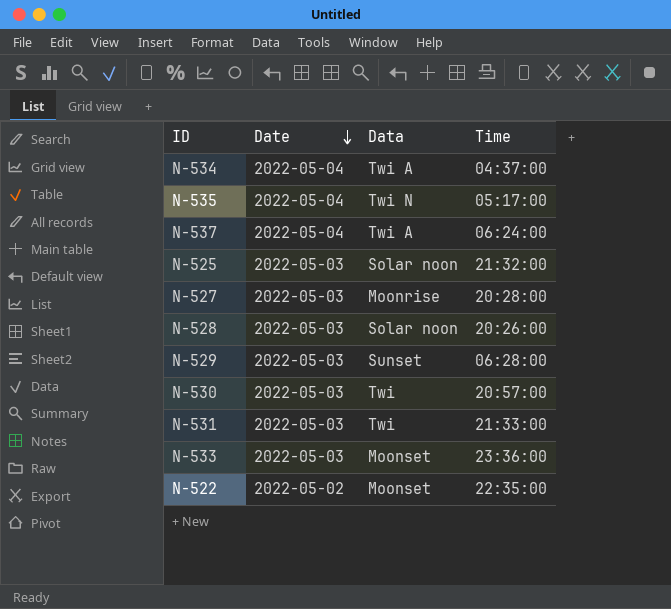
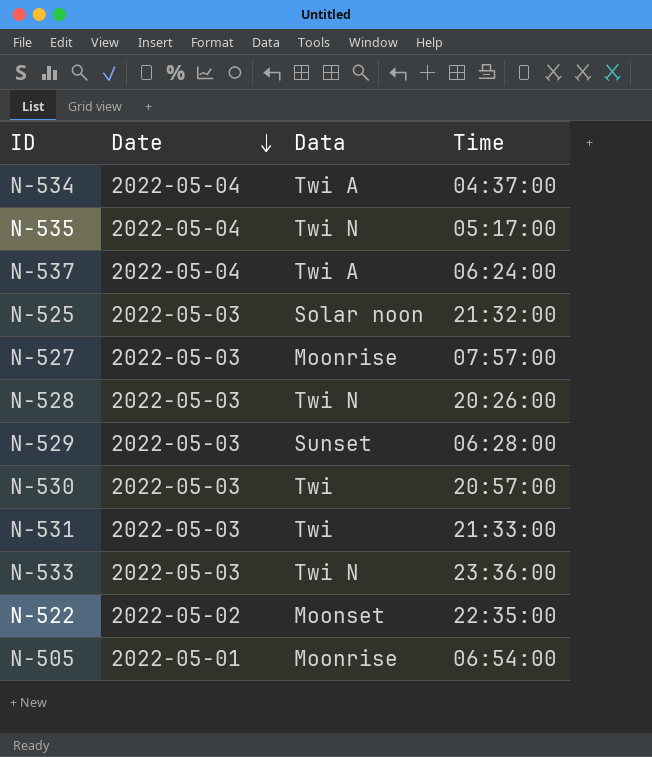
N-527 | Time: 20:28:00 -> 07:57:00
N-528 | Data: Solar noon -> Twi N
N-533 | Data: Moonset -> Twi N
row N-505: none -> 2022-05-01 | Moonrise | 06:54:00

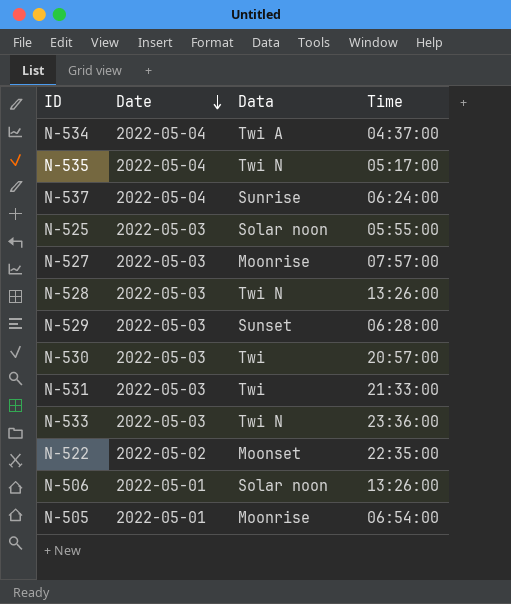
N-537 | Data: Twi A -> Sunrise
N-525 | Time: 21:32:00 -> 05:55:00
N-528 | Time: 20:26:00 -> 13:26:00
row N-506: none -> 2022-05-01 | Solar noon | 13:26:00

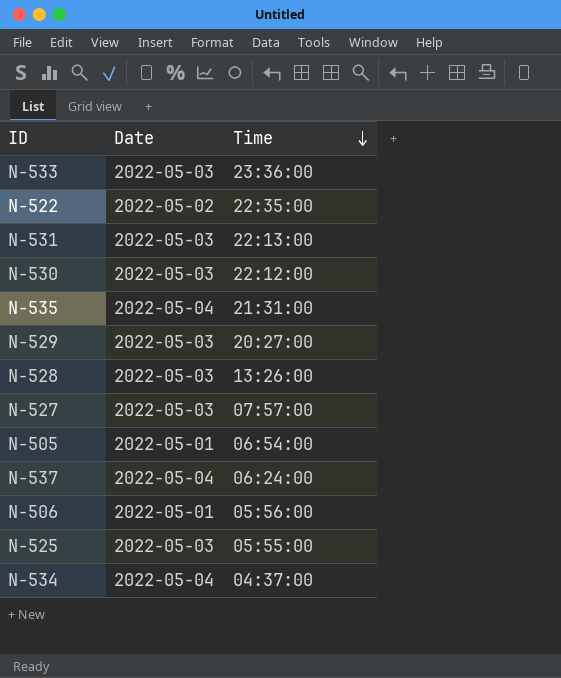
row order: Date descending -> Time descending
column Data | position: 3 -> none
N-531 | Time: 21:33:00 -> 22:13:00
N-530 | Time: 20:57:00 -> 22:12:00
N-535 | Time: 05:17:00 -> 21:31:00
N-529 | Time: 06:28:00 -> 20:27:00
N-506 | Time: 13:26:00 -> 05:56:00

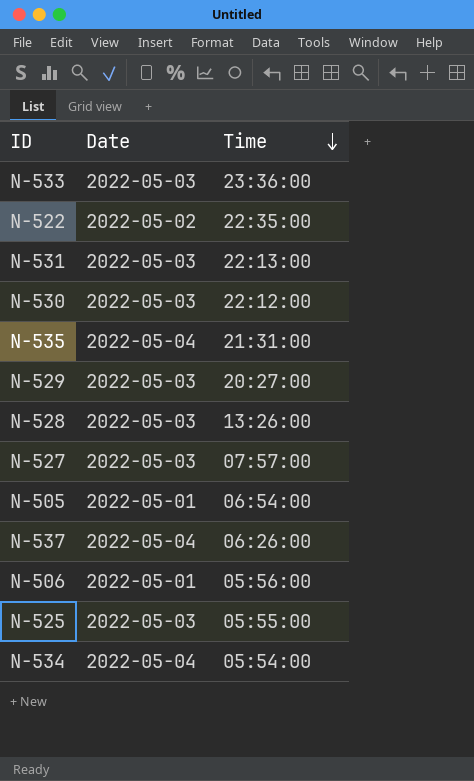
N-537 | Time: 06:24:00 -> 06:26:00
N-534 | Time: 04:37:00 -> 05:54:00

